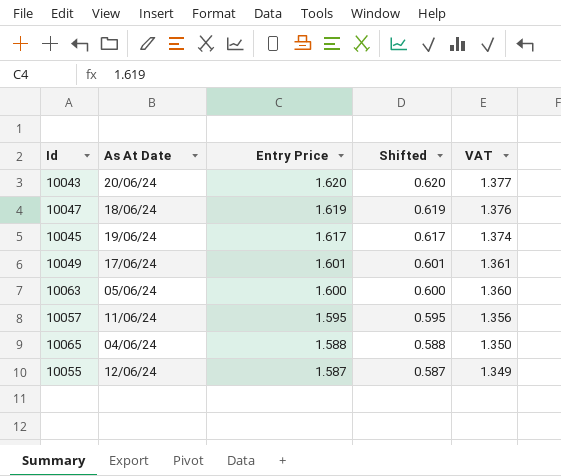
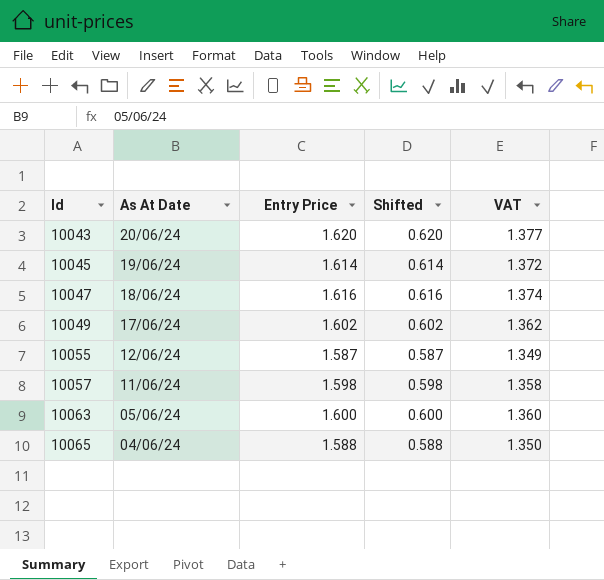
row order: Entry Price descending -> Id ascending
10045 | Entry Price: 1.617 -> 1.614
10045 | Shifted: 0.617 -> 0.614
10045 | VAT: 1.374 -> 1.372
10047 | Entry Price: 1.619 -> 1.616
10047 | Shifted: 0.619 -> 0.616
10047 | VAT: 1.376 -> 1.374
10049 | Entry Price: 1.601 -> 1.602
10049 | Shifted: 0.601 -> 0.602
10049 | VAT: 1.361 -> 1.362
10057 | Entry Price: 1.595 -> 1.598
10057 | Shifted: 0.595 -> 0.598
10057 | VAT: 1.356 -> 1.358

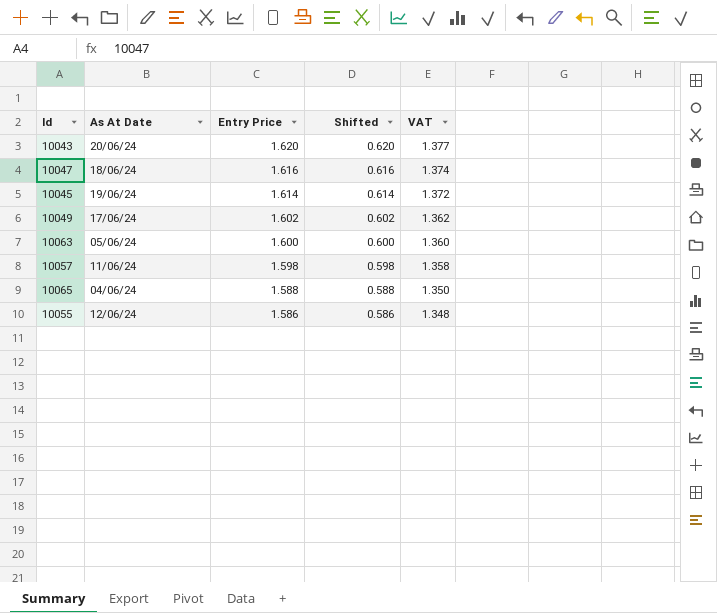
row order: Id ascending -> Entry Price descending
10055 | Entry Price: 1.587 -> 1.586
10055 | Shifted: 0.587 -> 0.586
10055 | VAT: 1.349 -> 1.348

